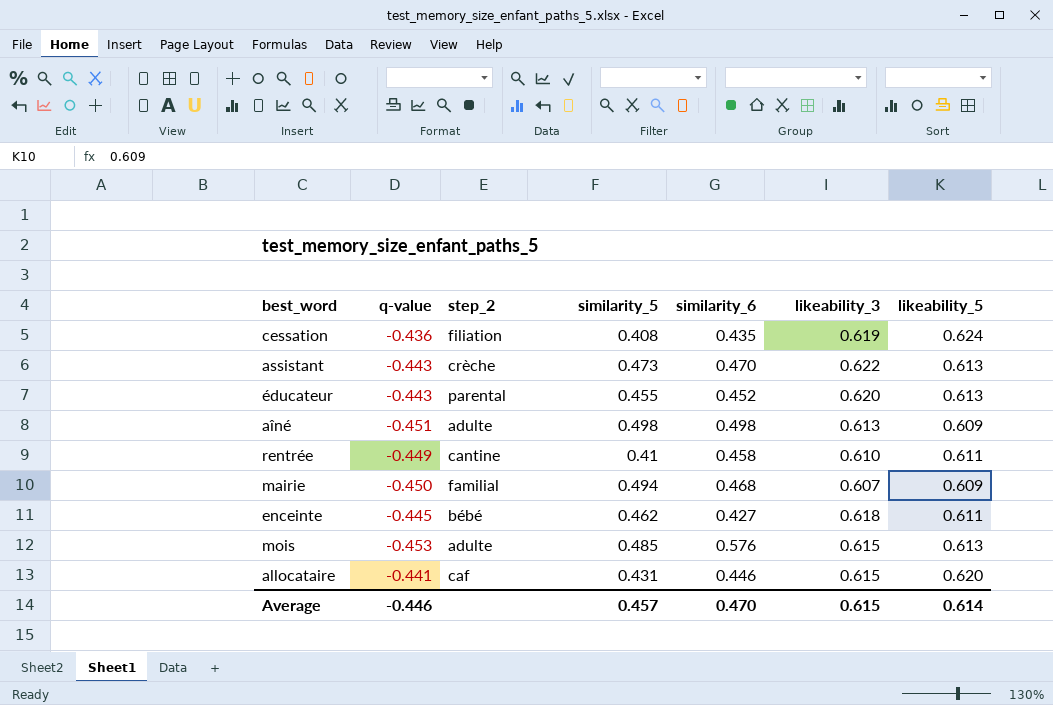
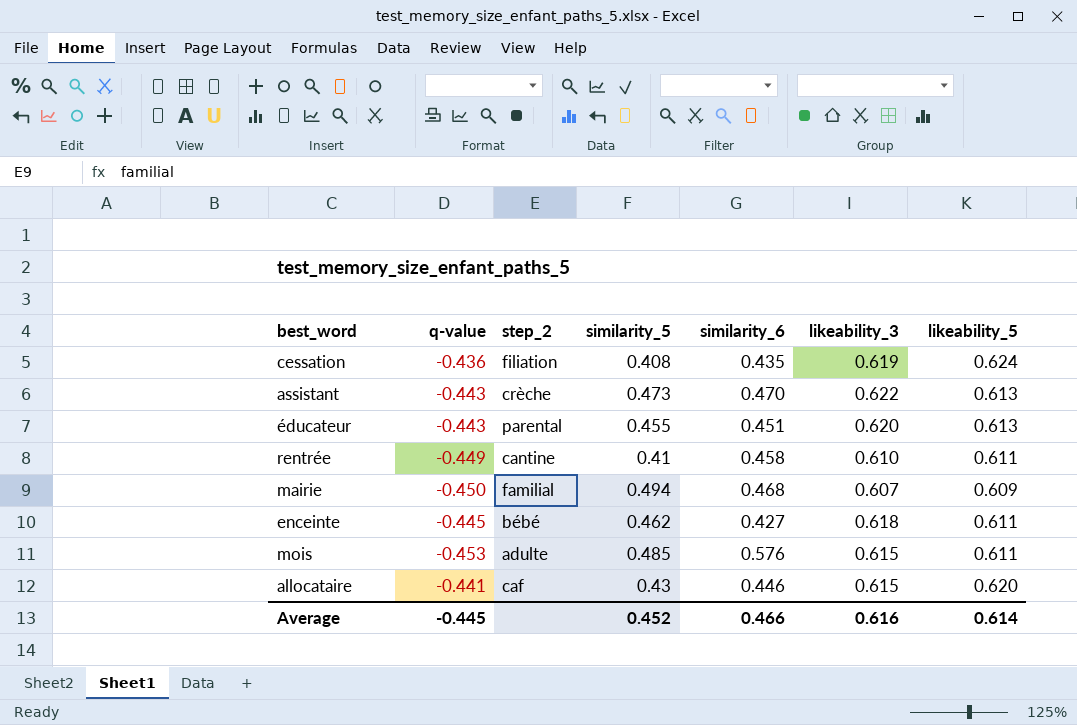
row aîné: -0.451 | adulte | 0.498 | 0.498 | 0.613 | 0.609 -> none
éducateur | similarity_6: 0.452 -> 0.451
mois | likeability_5: 0.613 -> 0.611
allocataire | similarity_5: 0.431 -> 0.43
Average | q-value: -0.446 -> -0.445
Average | similarity_5: 0.457 -> 0.452
Average | similarity_6: 0.470 -> 0.466
Average | likeability_3: 0.615 -> 0.616

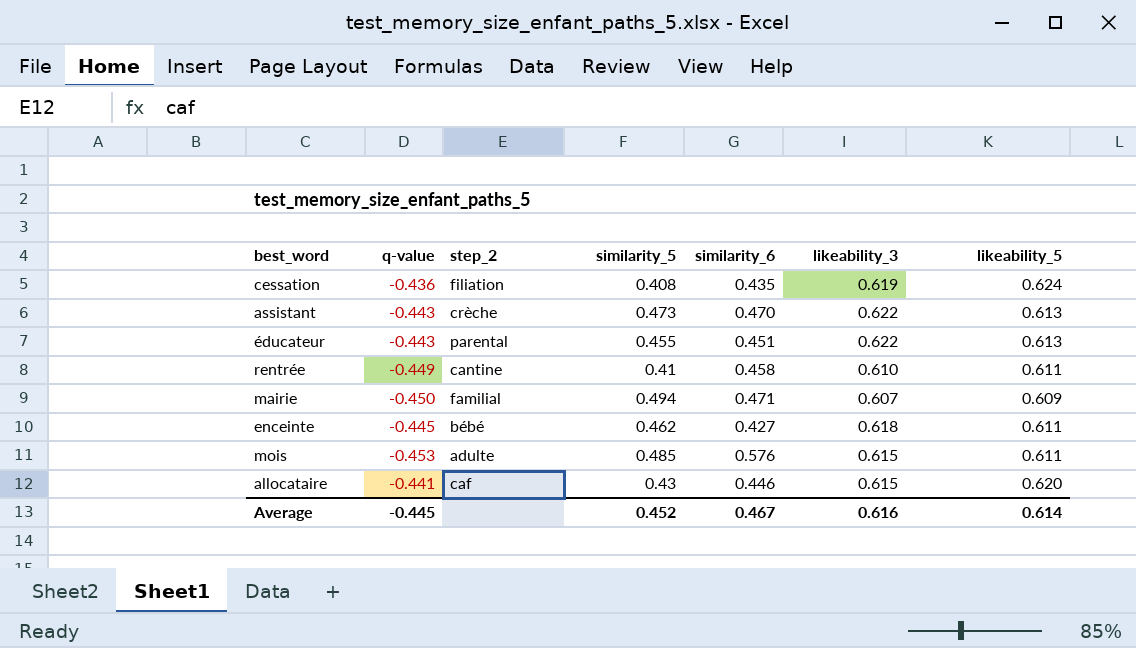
éducateur | likeability_3: 0.620 -> 0.622
mairie | similarity_6: 0.468 -> 0.471
Average | similarity_6: 0.466 -> 0.467

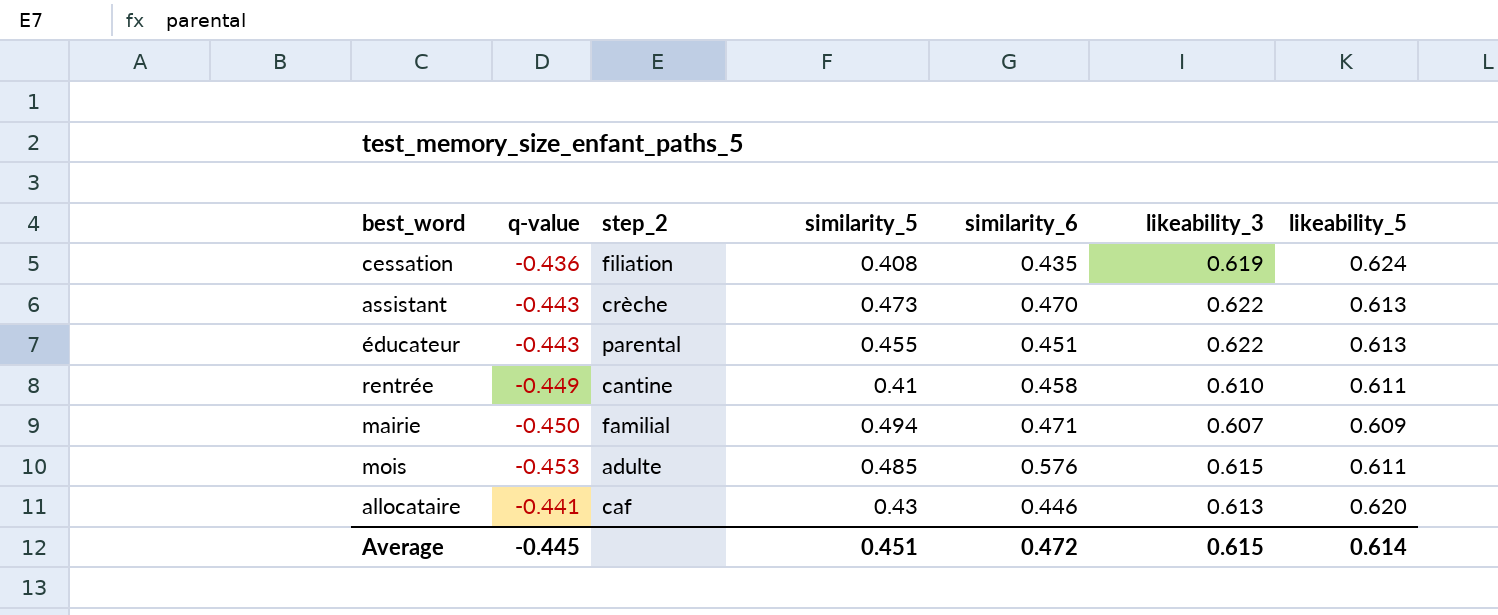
row enceinte: -0.445 | bébé | 0.462 | 0.427 | 0.618 | 0.611 -> none
allocataire | likeability_3: 0.615 -> 0.613
Average | similarity_5: 0.452 -> 0.451
Average | similarity_6: 0.467 -> 0.472
Average | likeability_3: 0.616 -> 0.615

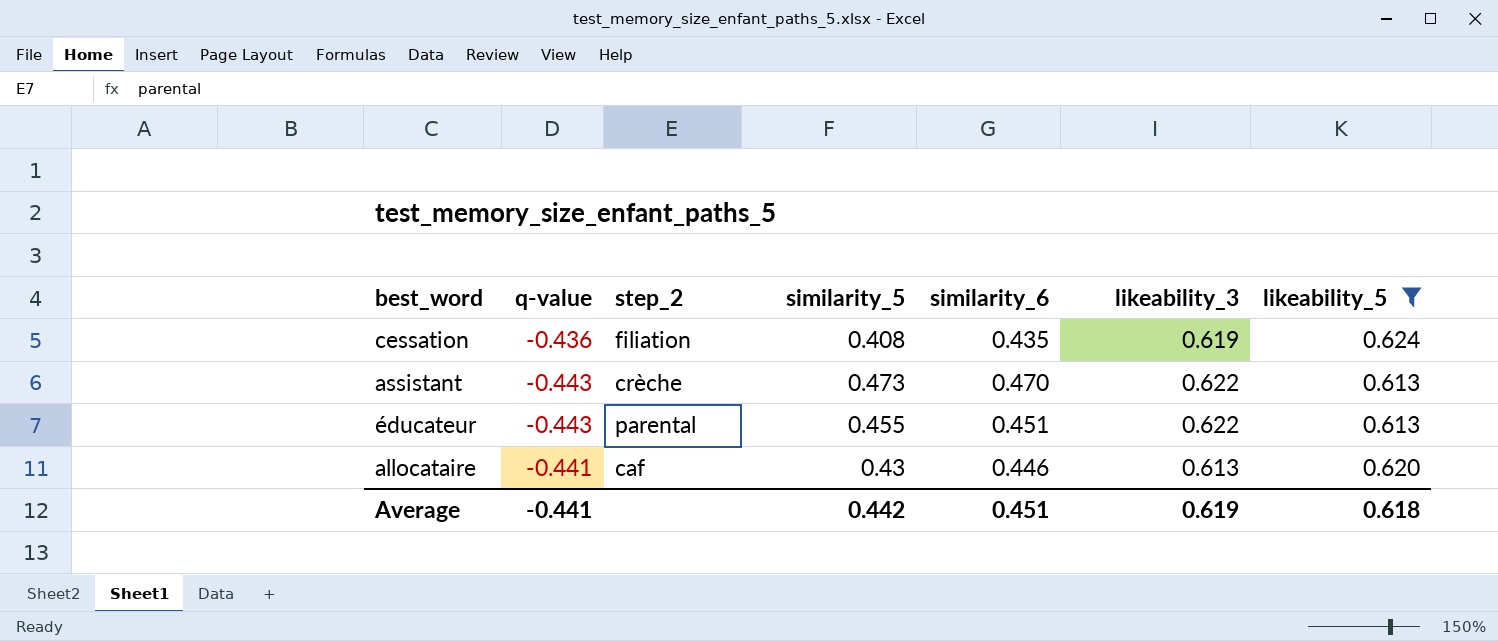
filter: none -> likeability_5 >= 0.613
Average | q-value: -0.445 -> -0.441
Average | similarity_5: 0.451 -> 0.442
Average | similarity_6: 0.472 -> 0.451
Average | likeability_3: 0.615 -> 0.619
Average | likeability_5: 0.614 -> 0.618

